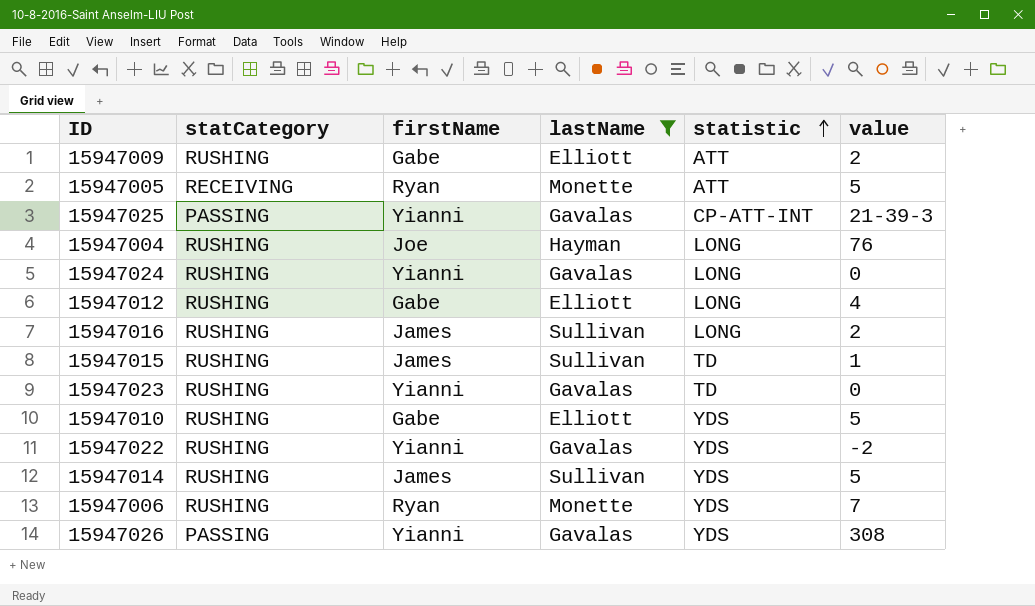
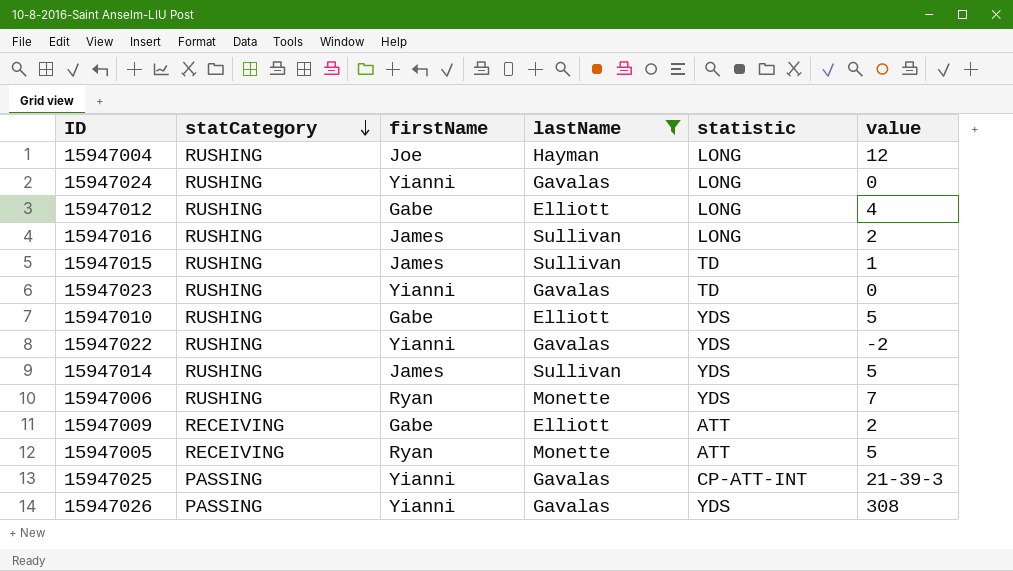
row order: statistic ascending -> statCategory descending
15947004 | value: 76 -> 12
15947009 | statCategory: RUSHING -> RECEIVING

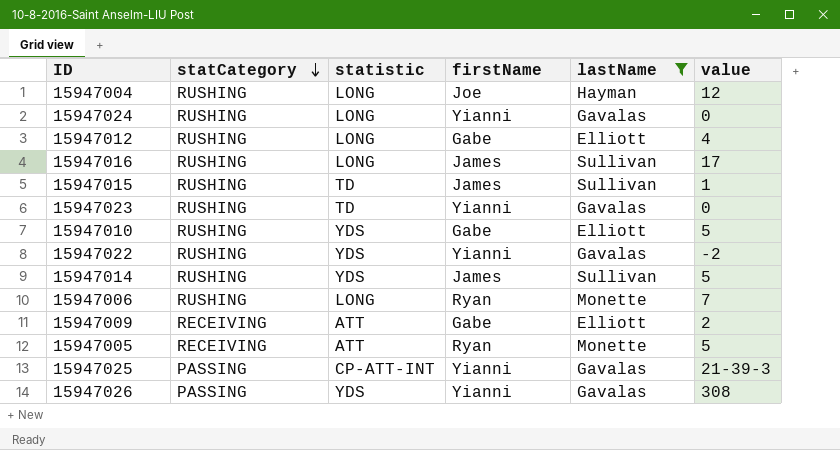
column statistic | position: 5 -> 3
15947016 | value: 2 -> 17
15947006 | statistic: YDS -> LONG

